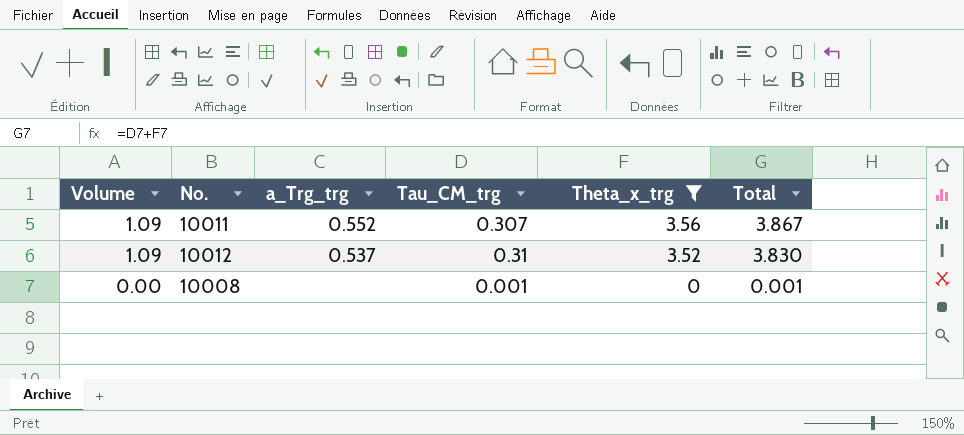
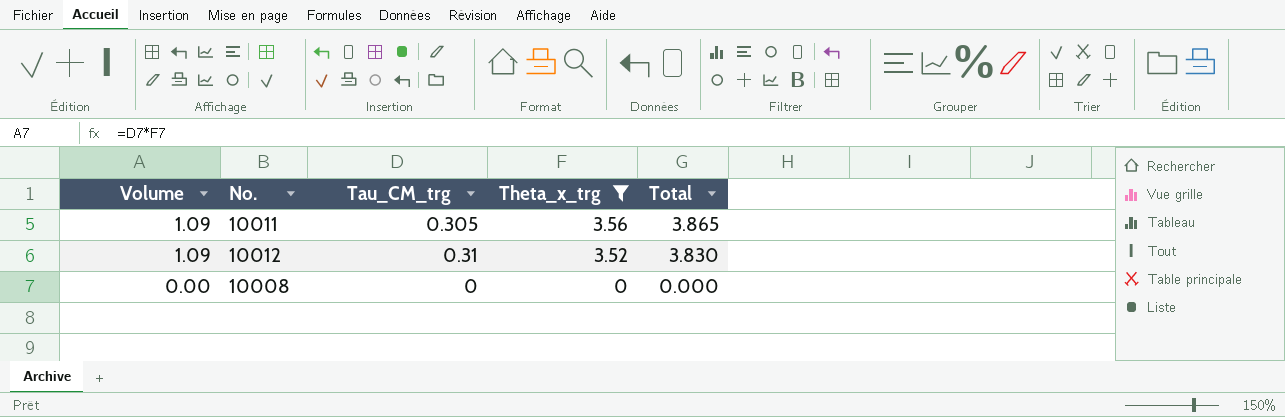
column a_Trg_trg | position: 3 -> none
10011 | Tau_CM_trg: 0.307 -> 0.305
10011 | Total: 3.867 -> 3.865
10008 | Tau_CM_trg: 0.001 -> 0
10008 | Total: 0.001 -> 0.000

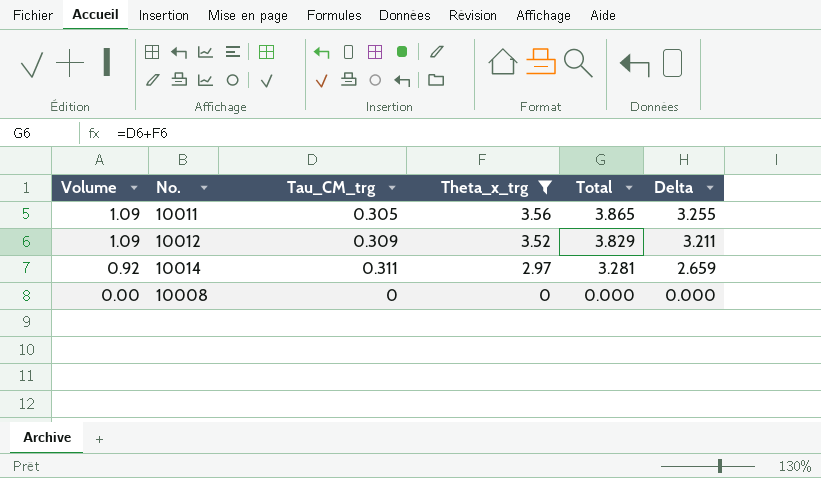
column Delta | formula: none -> [Theta_x_trg] - [Tau_CM_trg]
10012 | Tau_CM_trg: 0.31 -> 0.309
10012 | Total: 3.830 -> 3.829
row 10014: none -> 0.92 | 0.311 | 2.97 | 3.281 | 2.659

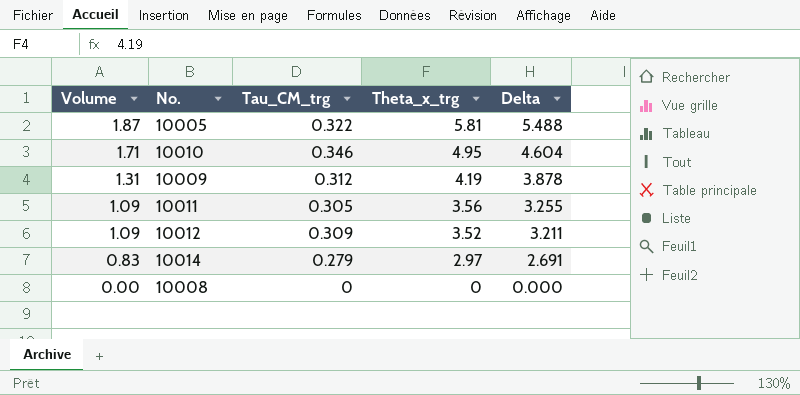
filter: Theta_x_trg <= 3.56 -> none
column Total | formula: [Tau_CM_trg] + [Theta_x_trg] -> none
10014 | Volume: 0.92 -> 0.83
10014 | Tau_CM_trg: 0.311 -> 0.279
10014 | Delta: 2.659 -> 2.691

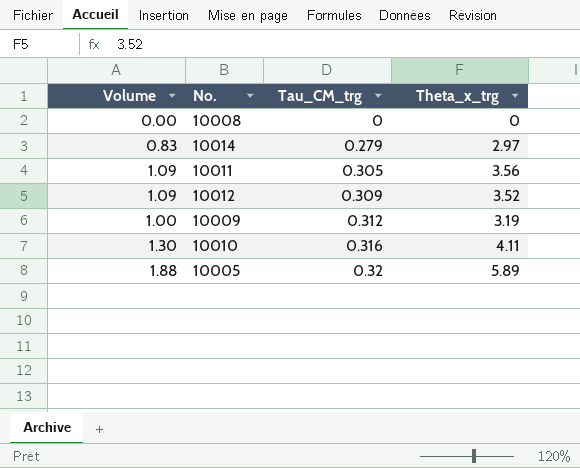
row order: Volume descending -> Tau_CM_trg ascending
column Delta | formula: [Theta_x_trg] - [Tau_CM_trg] -> none
10009 | Volume: 1.31 -> 1.00
10009 | Theta_x_trg: 4.19 -> 3.19
10010 | Volume: 1.71 -> 1.30
10010 | Tau_CM_trg: 0.346 -> 0.316
10010 | Theta_x_trg: 4.95 -> 4.11
10005 | Volume: 1.87 -> 1.88
10005 | Tau_CM_trg: 0.322 -> 0.32
10005 | Theta_x_trg: 5.81 -> 5.89

